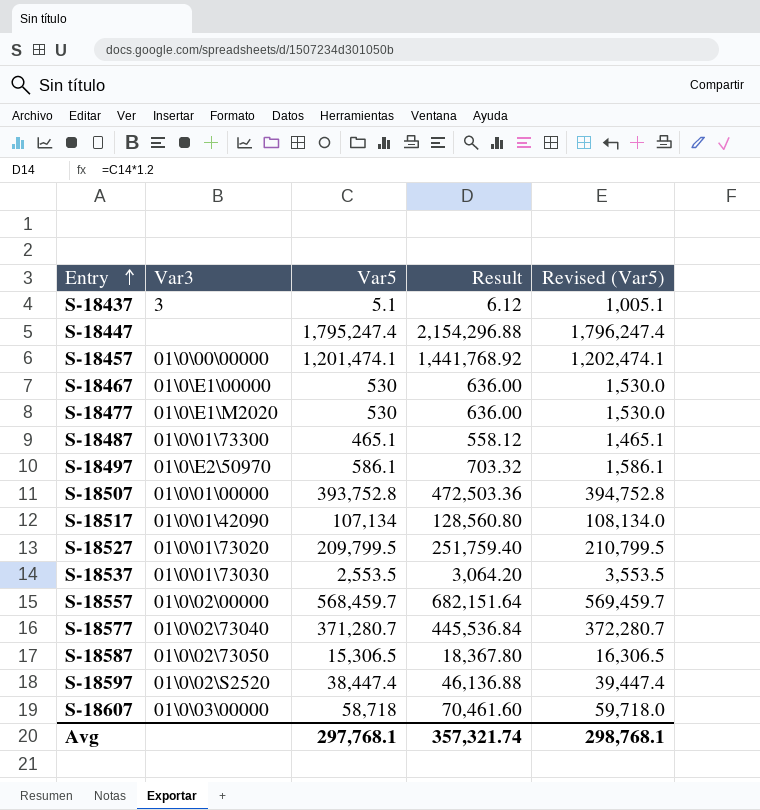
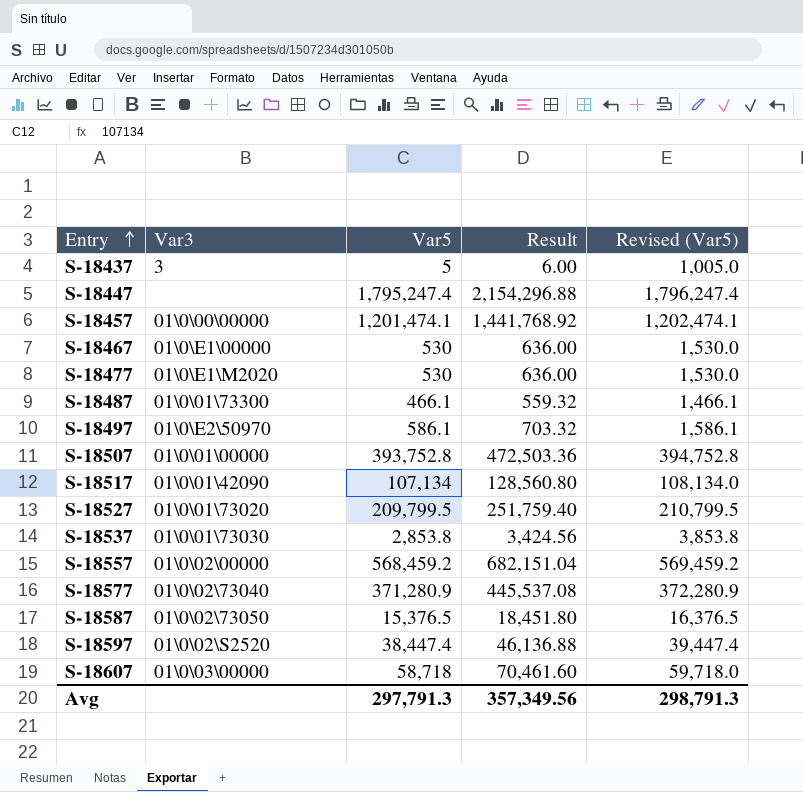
S-18437 | Var5: 5.1 -> 5
S-18437 | Result: 6.12 -> 6.00
S-18437 | Revised (Var5): 1,005.1 -> 1,005.0
S-18487 | Var5: 465.1 -> 466.1
S-18487 | Result: 558.12 -> 559.32
S-18487 | Revised (Var5): 1,465.1 -> 1,466.1
S-18537 | Var5: 2,553.5 -> 2,853.8
S-18537 | Result: 3,064.20 -> 3,424.56
S-18537 | Revised (Var5): 3,553.5 -> 3,853.8
S-18557 | Var5: 568,459.7 -> 568,459.2
S-18557 | Result: 682,151.64 -> 682,151.04
S-18557 | Revised (Var5): 569,459.7 -> 569,459.2
S-18577 | Var5: 371,280.7 -> 371,280.9
S-18577 | Result: 445,536.84 -> 445,537.08
S-18577 | Revised (Var5): 372,280.7 -> 372,280.9
S-18587 | Var5: 15,306.5 -> 15,376.5
S-18587 | Result: 18,367.80 -> 18,451.80
S-18587 | Revised (Var5): 16,306.5 -> 16,376.5
Avg | Var5: 297,768.1 -> 297,791.3
Avg | Result: 357,321.74 -> 357,349.56
Avg | Revised (Var5): 298,768.1 -> 298,791.3

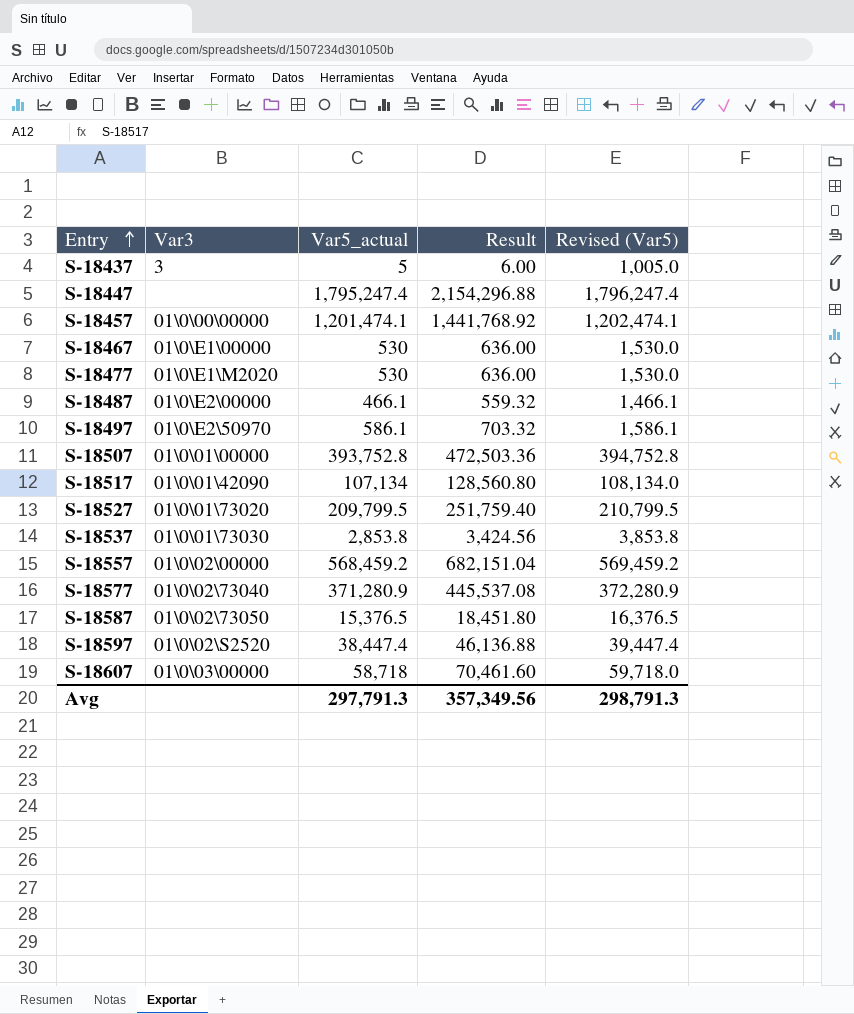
column name: Var5 -> Var5_actual
S-18487 | Var3: 01\0\01\73300 -> 01\0\Е2\00000

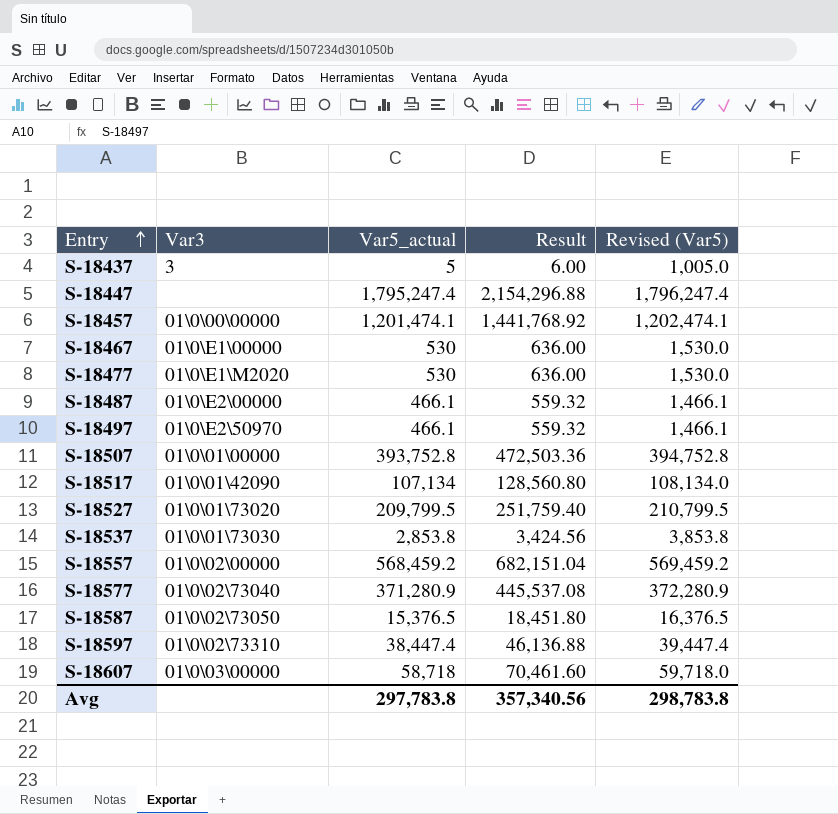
S-18497 | Var5_actual: 586.1 -> 466.1
S-18497 | Result: 703.32 -> 559.32
S-18497 | Revised (Var5): 1,586.1 -> 1,466.1
S-18597 | Var3: 01\0\02\S2520 -> 01\0\02\73310
Avg | Var5_actual: 297,791.3 -> 297,783.8
Avg | Result: 357,349.56 -> 357,340.56
Avg | Revised (Var5): 298,791.3 -> 298,783.8

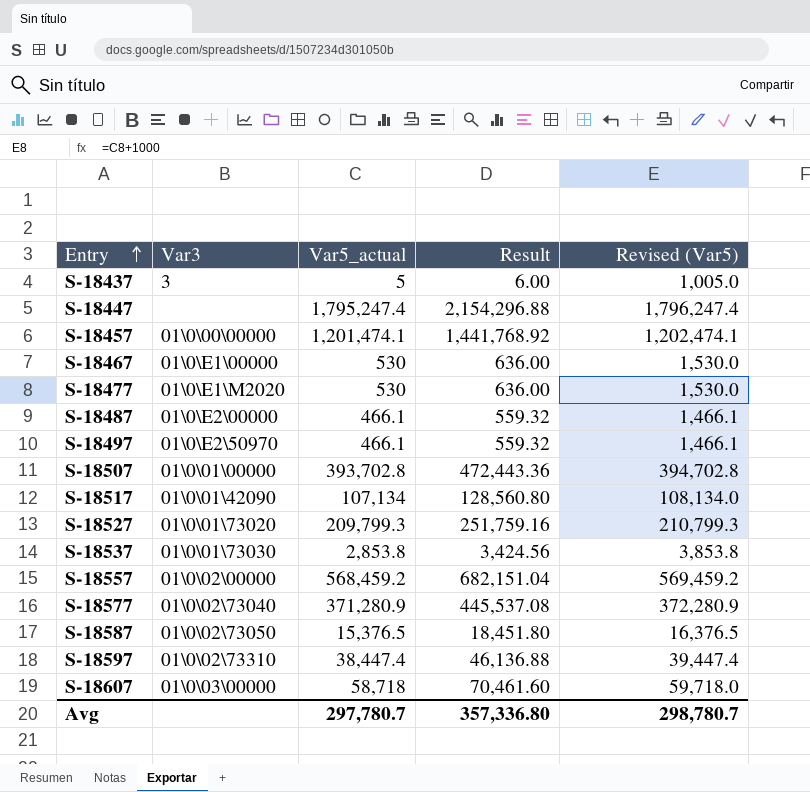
S-18507 | Var5_actual: 393,752.8 -> 393,702.8
S-18507 | Result: 472,503.36 -> 472,443.36
S-18507 | Revised (Var5): 394,752.8 -> 394,702.8
S-18527 | Var5_actual: 209,799.5 -> 209,799.3
S-18527 | Result: 251,759.40 -> 251,759.16
S-18527 | Revised (Var5): 210,799.5 -> 210,799.3
Avg | Var5_actual: 297,783.8 -> 297,780.7
Avg | Result: 357,340.56 -> 357,336.80
Avg | Revised (Var5): 298,783.8 -> 298,780.7

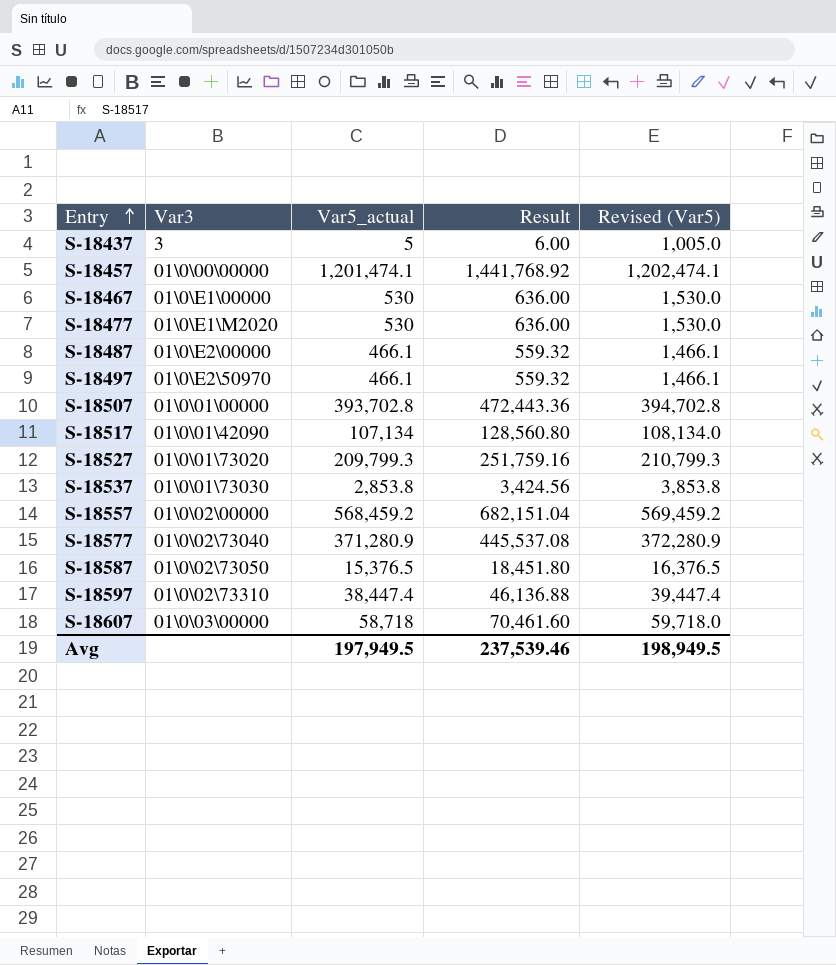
row S-18447: none | 1,795,247.4 | 2,154,296.88 | 1,796,247.4 -> none
Avg | Var5_actual: 297,780.7 -> 197,949.5
Avg | Result: 357,336.80 -> 237,539.46
Avg | Revised (Var5): 298,780.7 -> 198,949.5

